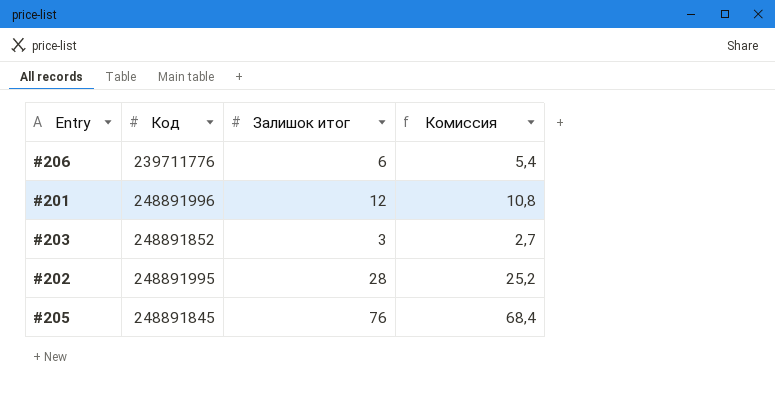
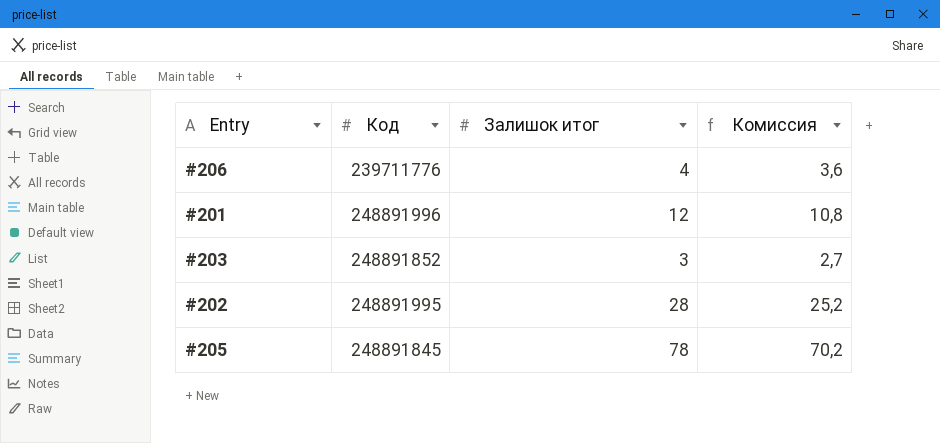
#206 | Залишок итог: 6 -> 4
#206 | Комиссия: 5,4 -> 3,6
#205 | Залишок итог: 76 -> 78
#205 | Комиссия: 68,4 -> 70,2

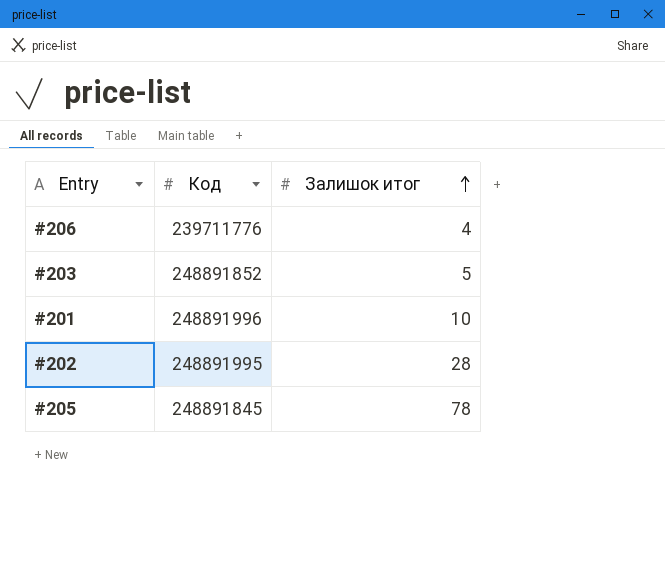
row order: none -> Залишок итог ascending
column Комиссия | formula: [Залишок итог] * 0,9 -> none
#203 | Залишок итог: 3 -> 5
#201 | Залишок итог: 12 -> 10

